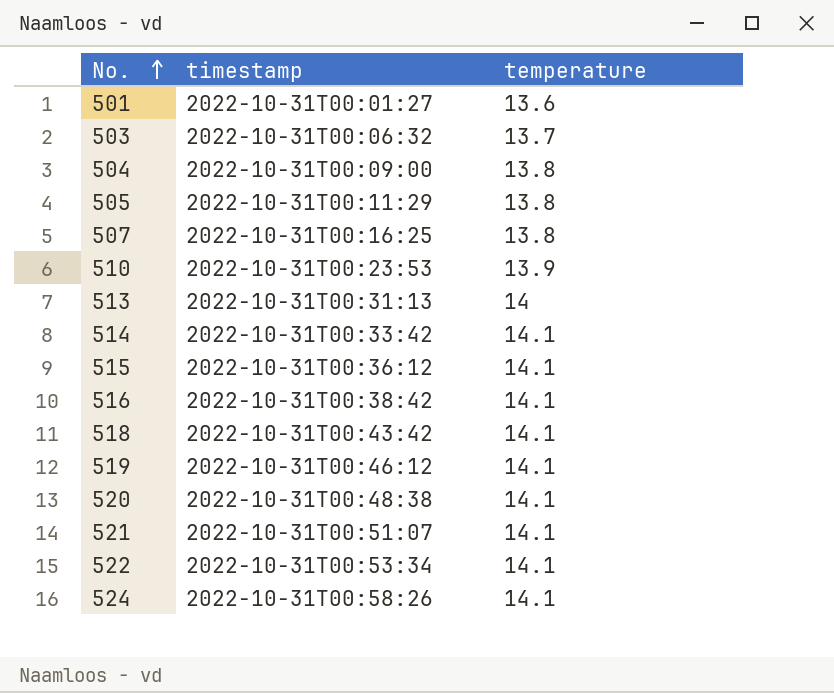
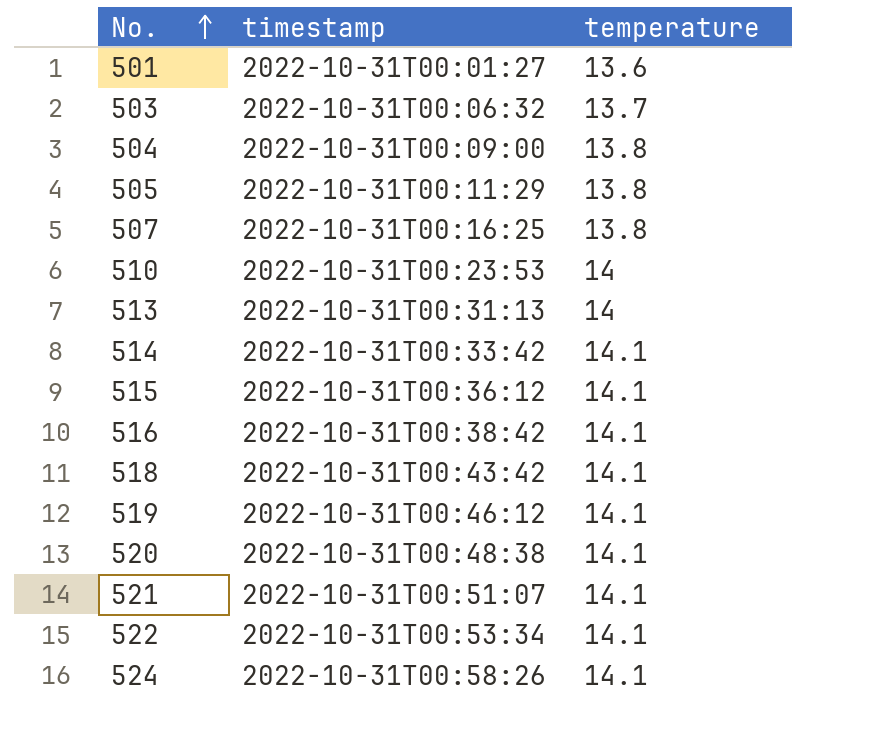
510 | temperature: 13.9 -> 14

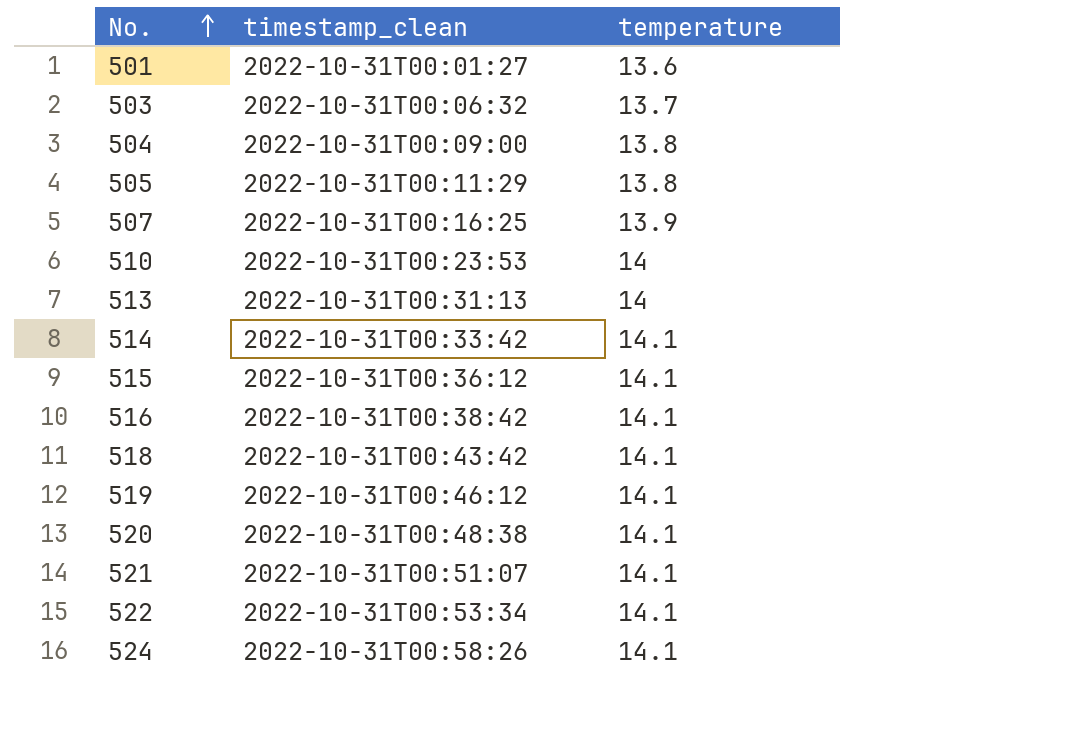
column name: timestamp -> timestamp_clean
507 | temperature: 13.8 -> 13.9

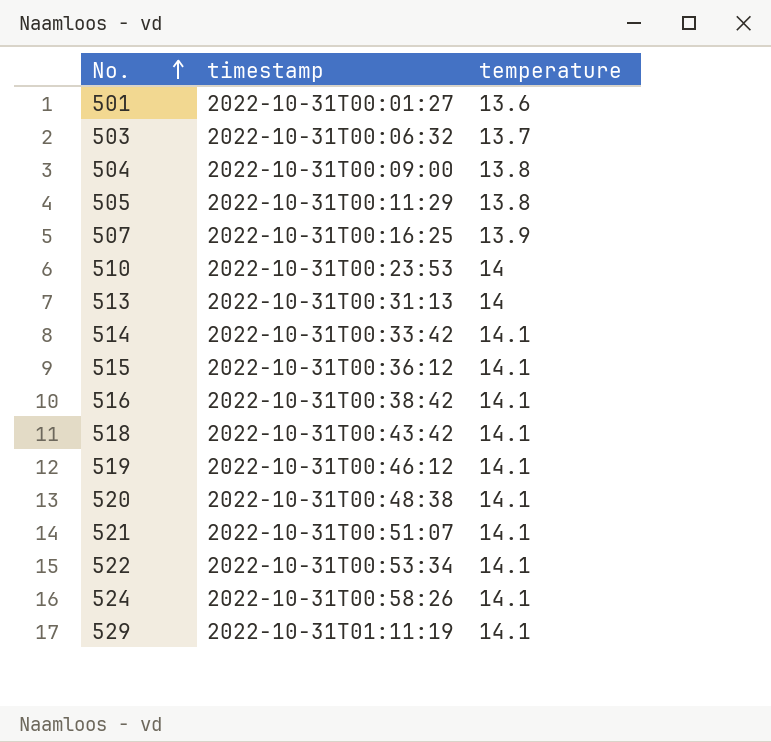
column name: timestamp_clean -> timestamp
row 529: none -> 2022-10-31T01:11:19 | 14.1

